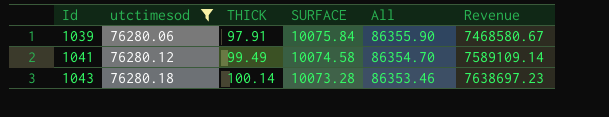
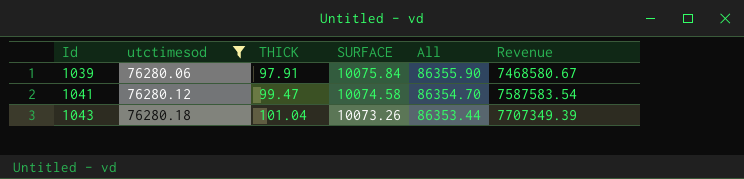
1041 | THICK: 99.49 -> 99.47
1041 | Revenue: 7589109.14 -> 7587583.54
1043 | THICK: 100.14 -> 101.04
1043 | SURFACE: 10073.28 -> 10073.26
1043 | All: 86353.46 -> 86353.44
1043 | Revenue: 7638697.23 -> 7707349.39

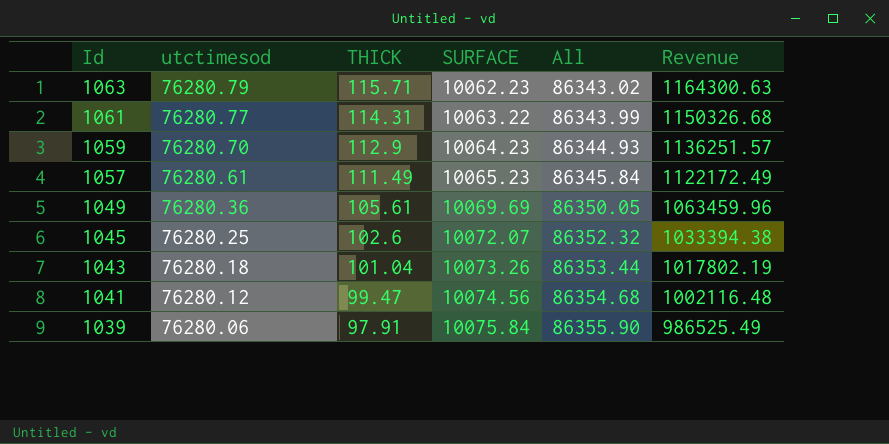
filter: utctimesod <= 76280.18 -> none
row order: Id ascending -> Id descending
column Revenue | formula: [utctimesod] * [THICK] -> [THICK] * [SURFACE]
1041 | SURFACE: 10074.58 -> 10074.56
1041 | All: 86354.70 -> 86354.68

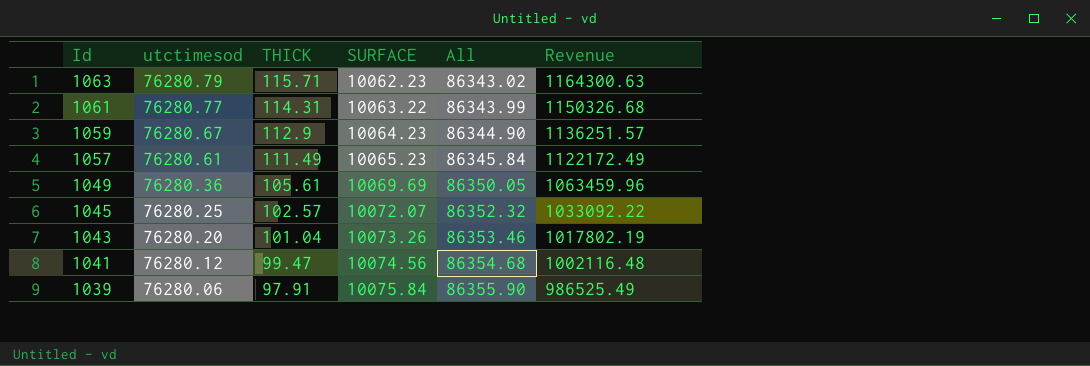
1059 | utctimesod: 76280.70 -> 76280.67
1059 | All: 86344.93 -> 86344.90
1045 | THICK: 102.6 -> 102.57
1045 | Revenue: 1033394.38 -> 1033092.22
1043 | utctimesod: 76280.18 -> 76280.20
1043 | All: 86353.44 -> 86353.46

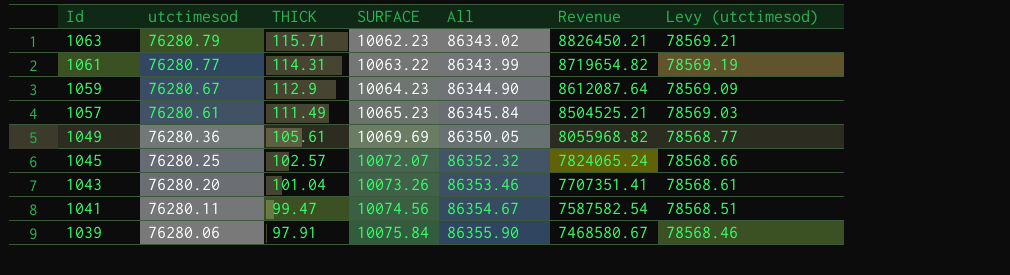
column Revenue | formula: [THICK] * [SURFACE] -> [utctimesod] * [THICK]
column Levy (utctimesod) | formula: none -> [utctimesod] * 1.03
1041 | utctimesod: 76280.12 -> 76280.11
1041 | All: 86354.68 -> 86354.67

